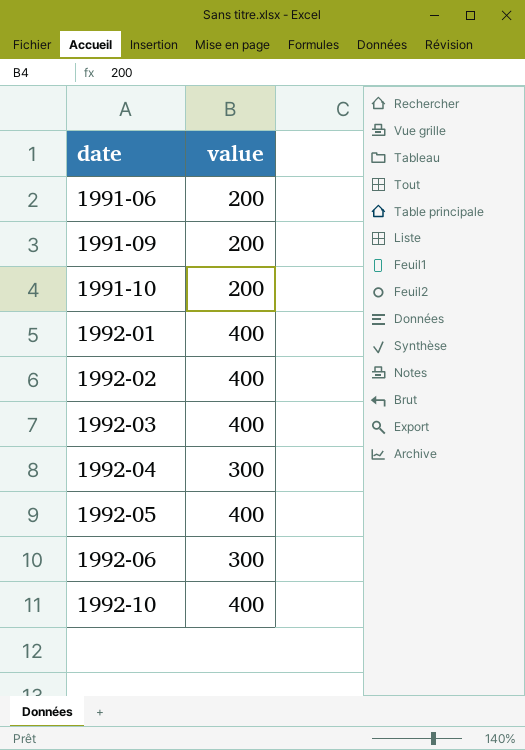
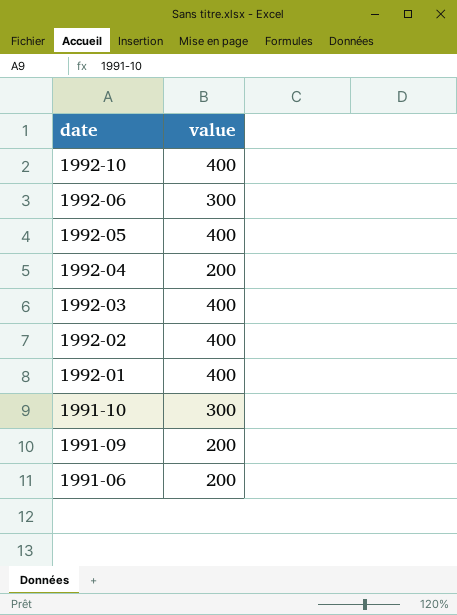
row order: date ascending -> date descending
1992-04 | value: 300 -> 200
1991-10 | value: 200 -> 300

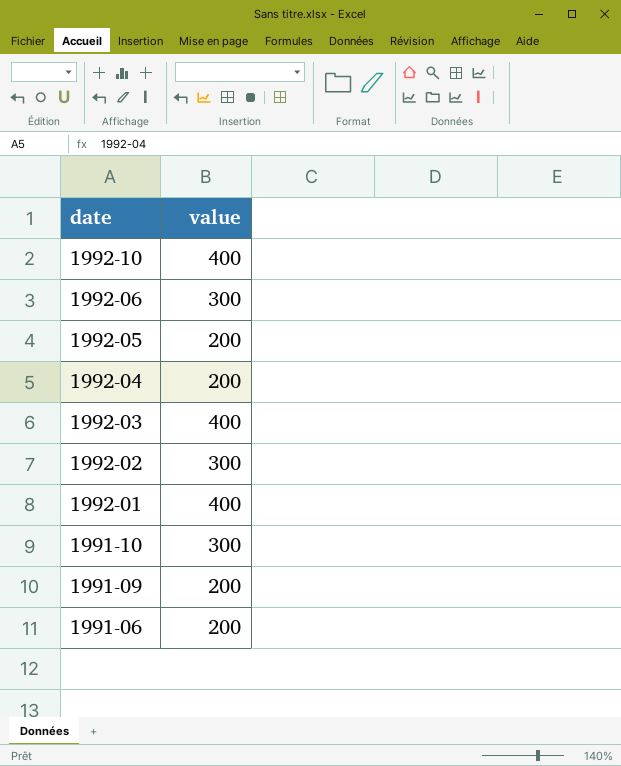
1992-05 | value: 400 -> 200
1992-02 | value: 400 -> 300

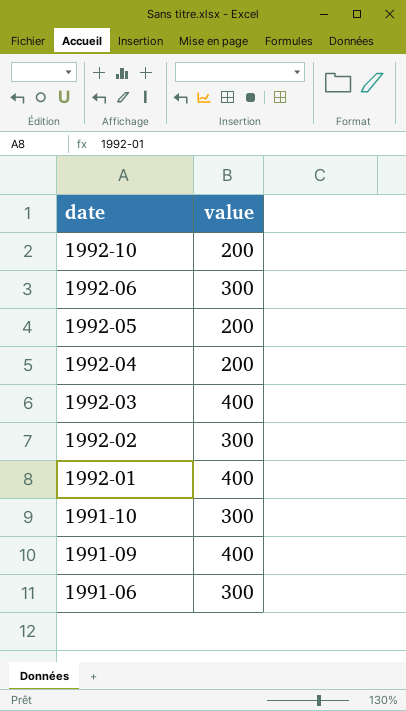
1992-10 | value: 400 -> 200
1991-09 | value: 200 -> 400
1991-06 | value: 200 -> 300

